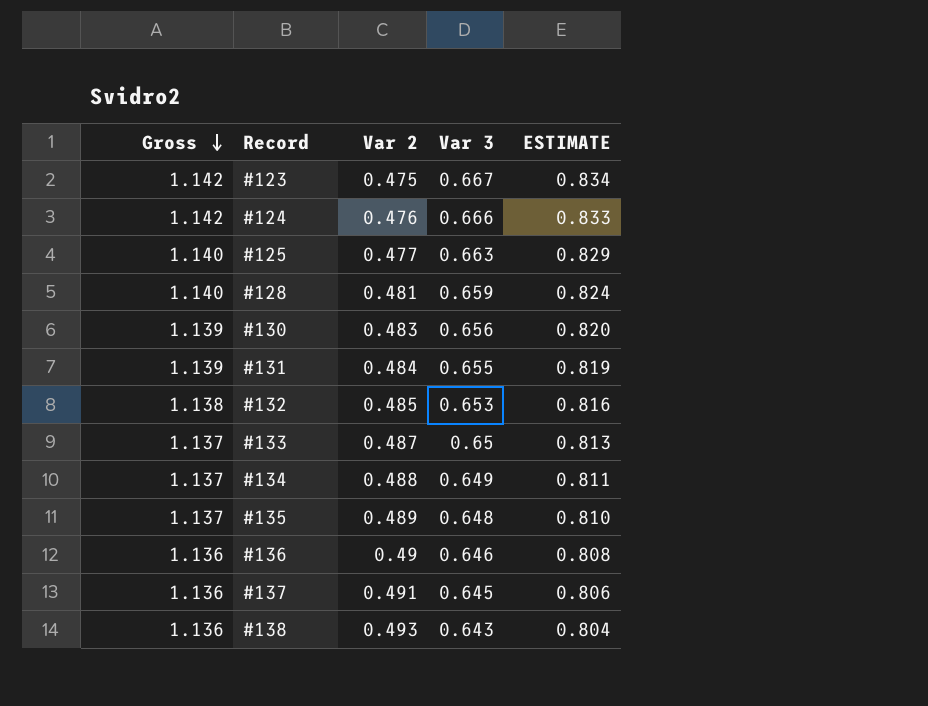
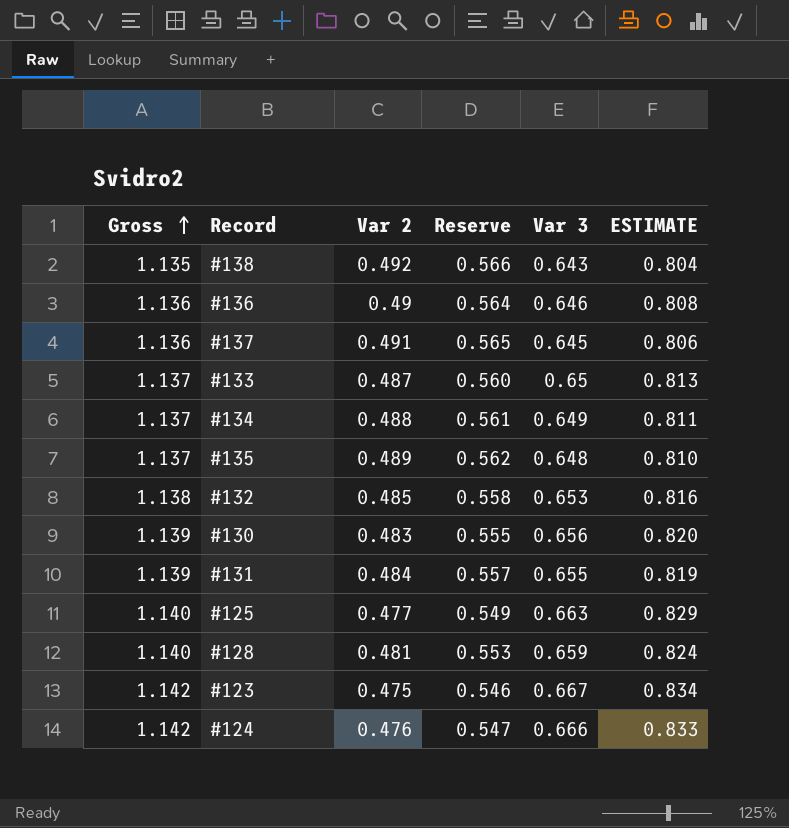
row order: Gross descending -> Gross ascending
column Reserve | formula: none -> [Var 2] * 1.15
#138 | Gross: 1.136 -> 1.135
#138 | Var 2: 0.493 -> 0.492

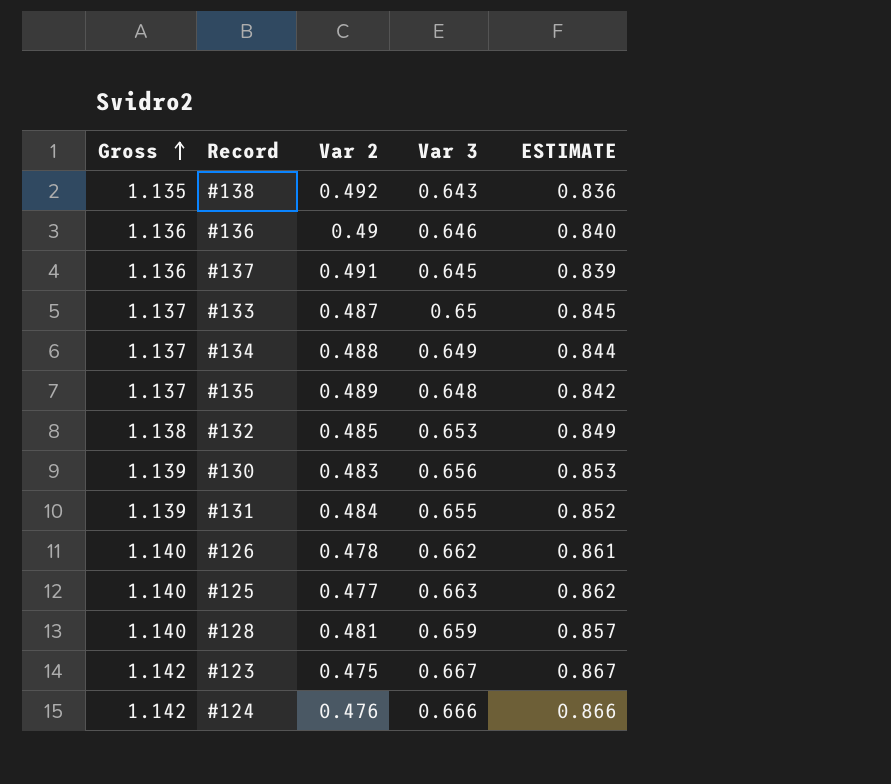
column Reserve | formula: [Var 2] * 1.15 -> none
column ESTIMATE | formula: [Var 3] * 1.25 -> [Var 3] * 1.3
row #126: none -> 1.140 | 0.478 | 0.662 | 0.861

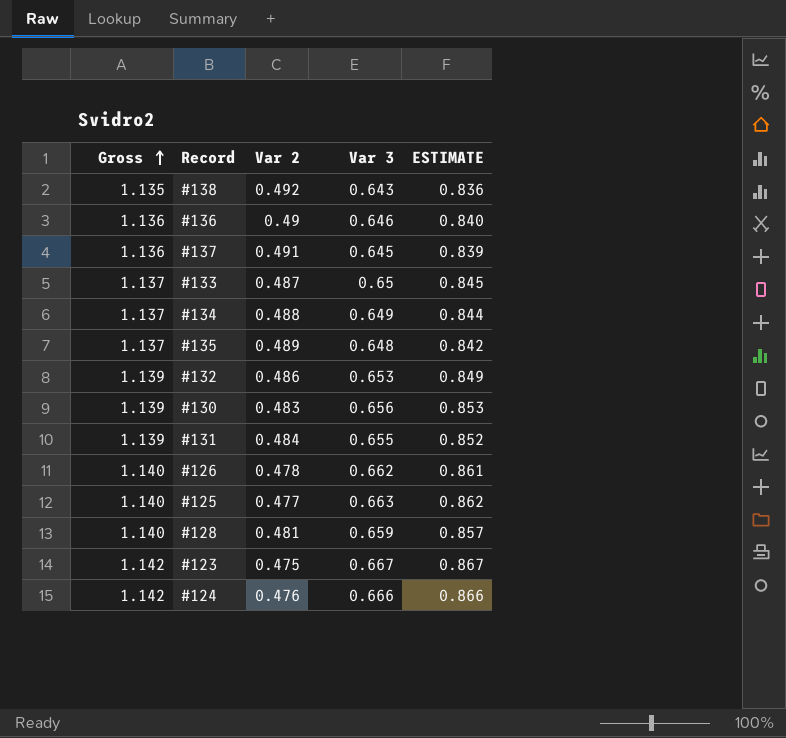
#132 | Gross: 1.138 -> 1.139
#132 | Var 2: 0.485 -> 0.486

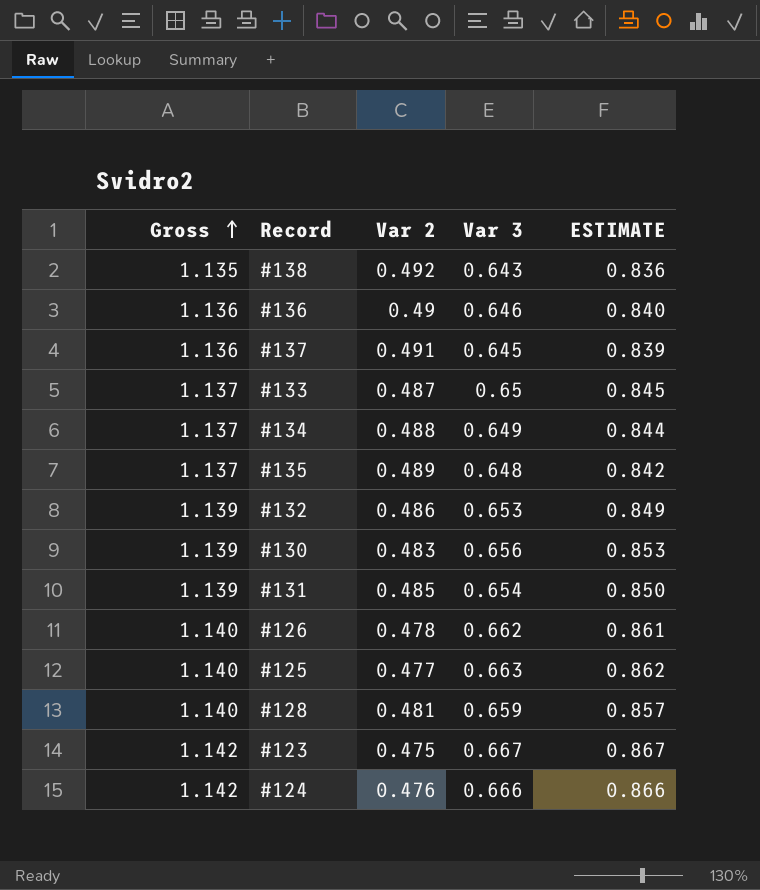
#131 | Var 2: 0.484 -> 0.485
#131 | Var 3: 0.655 -> 0.654
#131 | ESTIMATE: 0.852 -> 0.850

